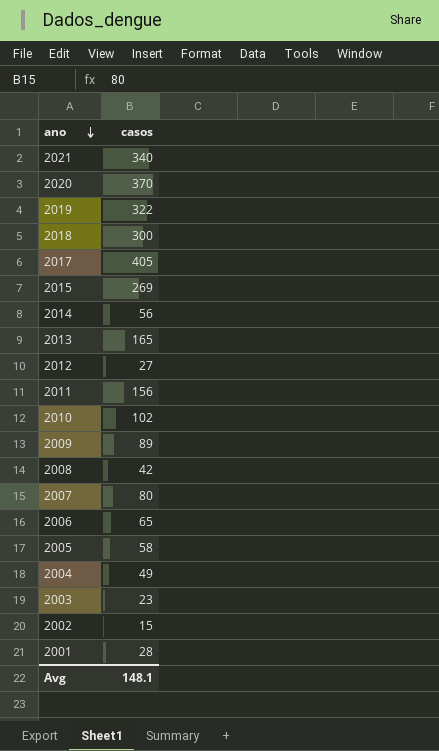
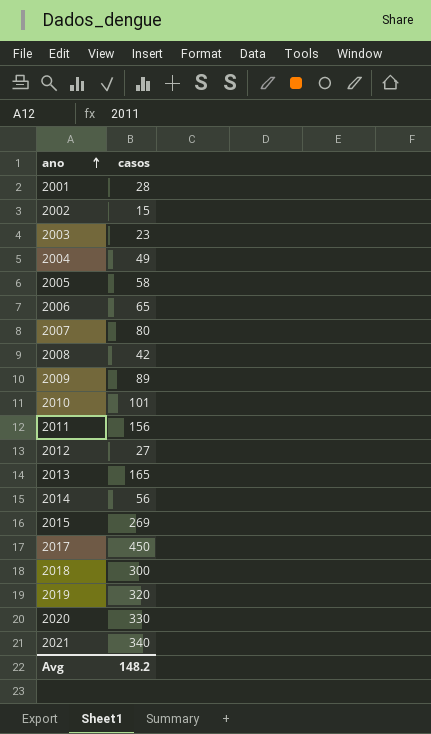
row order: ano descending -> ano ascending
2010 | casos: 102 -> 101
2017 | casos: 405 -> 450
2019 | casos: 322 -> 320
2020 | casos: 370 -> 330
Avg | casos: 148.1 -> 148.2

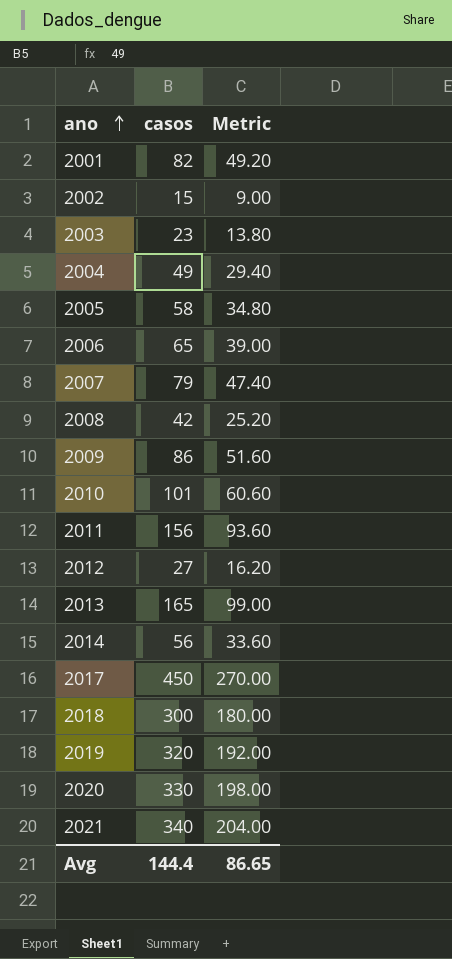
column Metric | formula: none -> [casos] * 0.6
row 2015: 269 -> none
2001 | casos: 28 -> 82
2007 | casos: 80 -> 79
2009 | casos: 89 -> 86
Avg | casos: 148.2 -> 144.4

